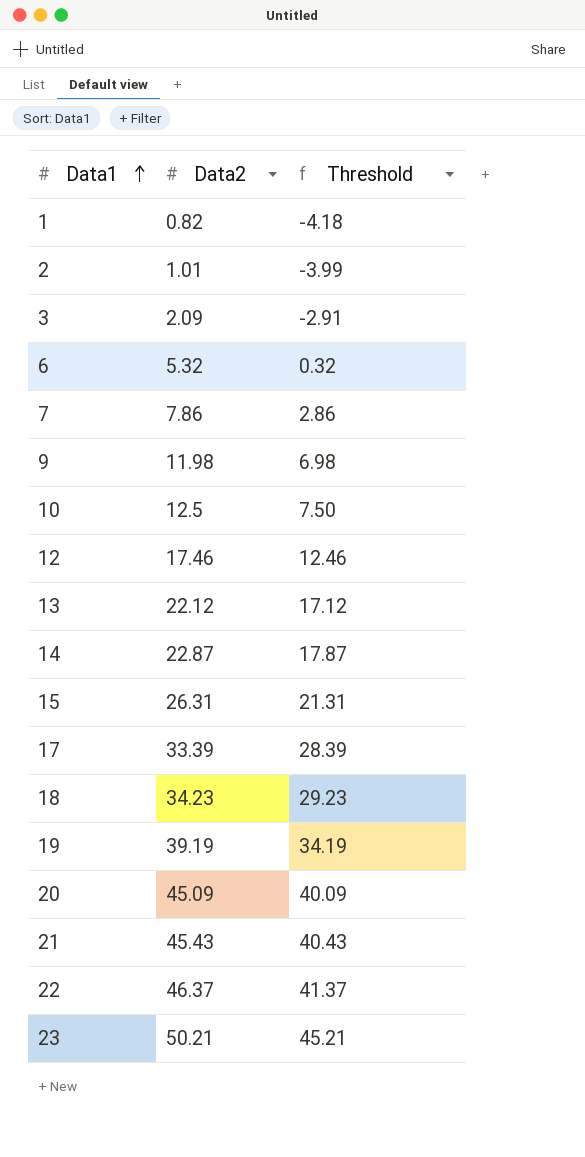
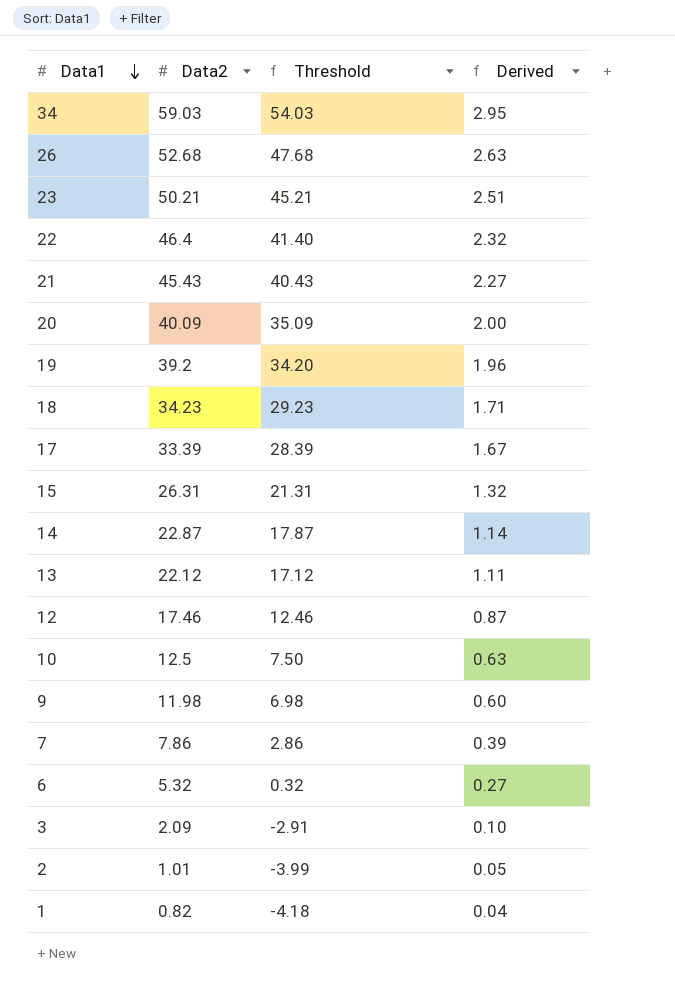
row order: Data1 ascending -> Data1 descending
column Derived | formula: none -> [Data2] * 0.05
row 34: none -> 59.03 | 54.03 | 2.95
row 26: none -> 52.68 | 47.68 | 2.63
22 | Data2: 46.37 -> 46.4
22 | Threshold: 41.37 -> 41.40
20 | Data2: 45.09 -> 40.09
20 | Threshold: 40.09 -> 35.09
19 | Data2: 39.19 -> 39.2
19 | Threshold: 34.19 -> 34.20

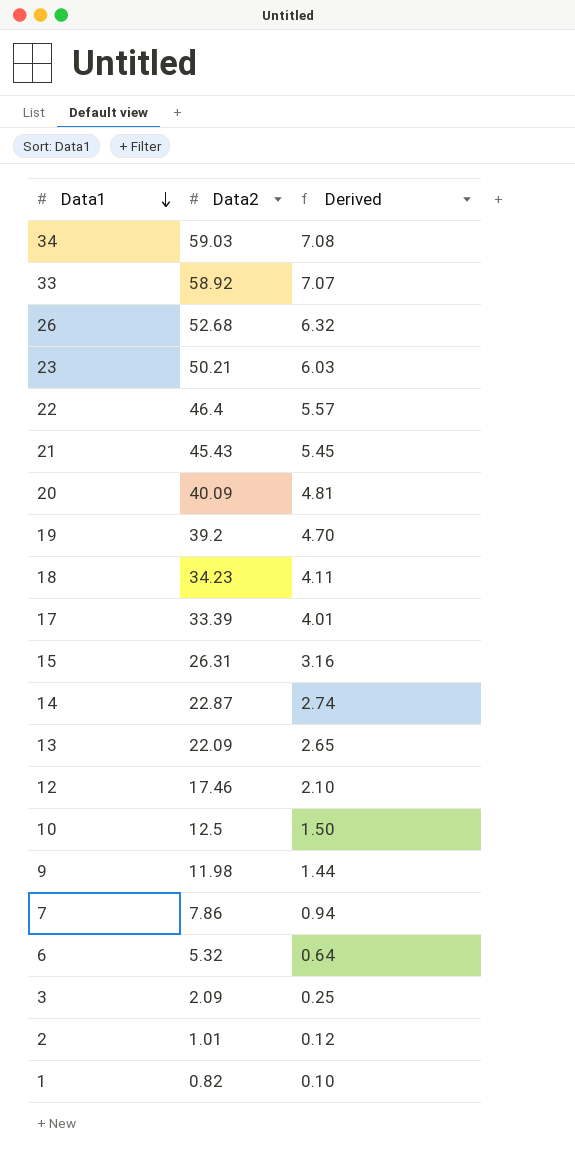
column Threshold | formula: [Data2] - 5 -> none
column Derived | formula: [Data2] * 0.05 -> [Data2] * 0.12
row 33: none -> 58.92 | 7.07
13 | Data2: 22.12 -> 22.09

